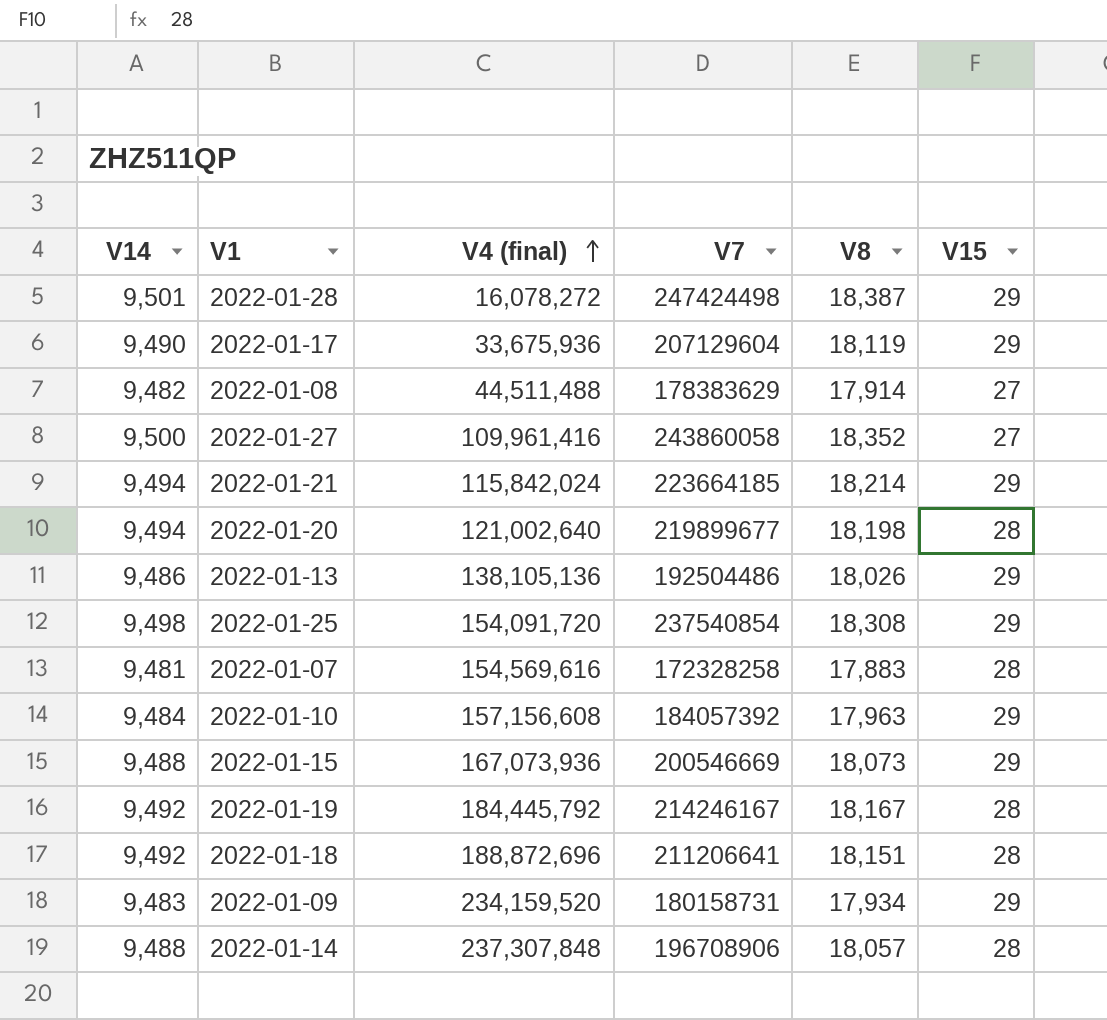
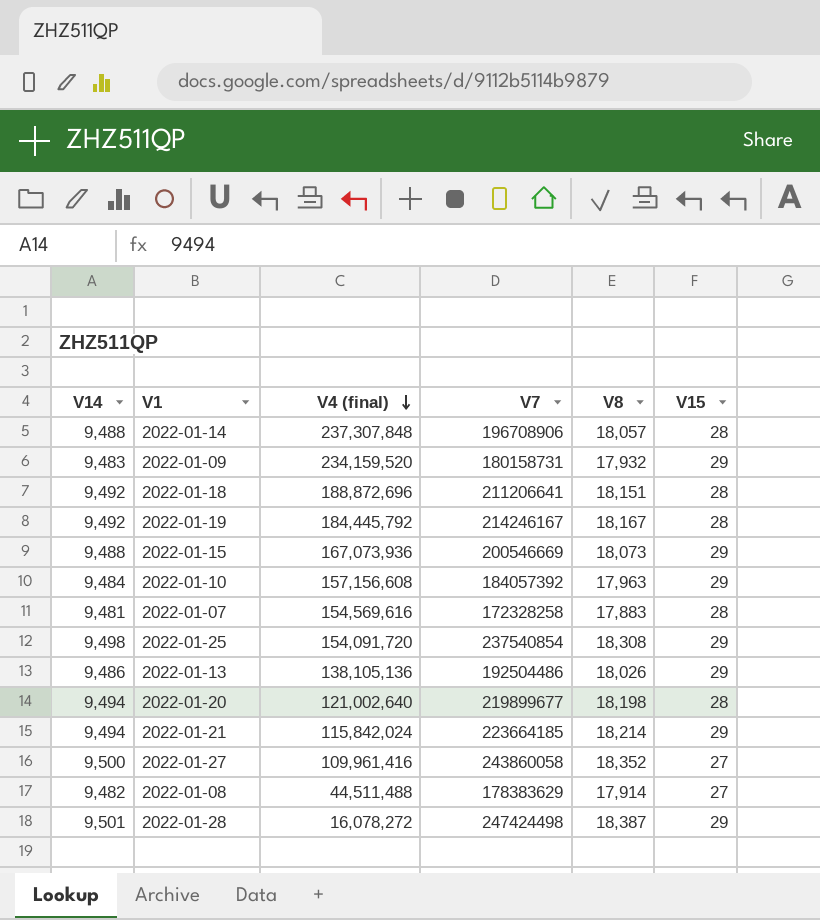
row order: V4 (final) ascending -> V4 (final) descending
row 2022-01-17: 9,490 | 33,675,936 | 207129604 | 18,119 | 29 -> none
2022-01-09 | V8: 17,934 -> 17,932

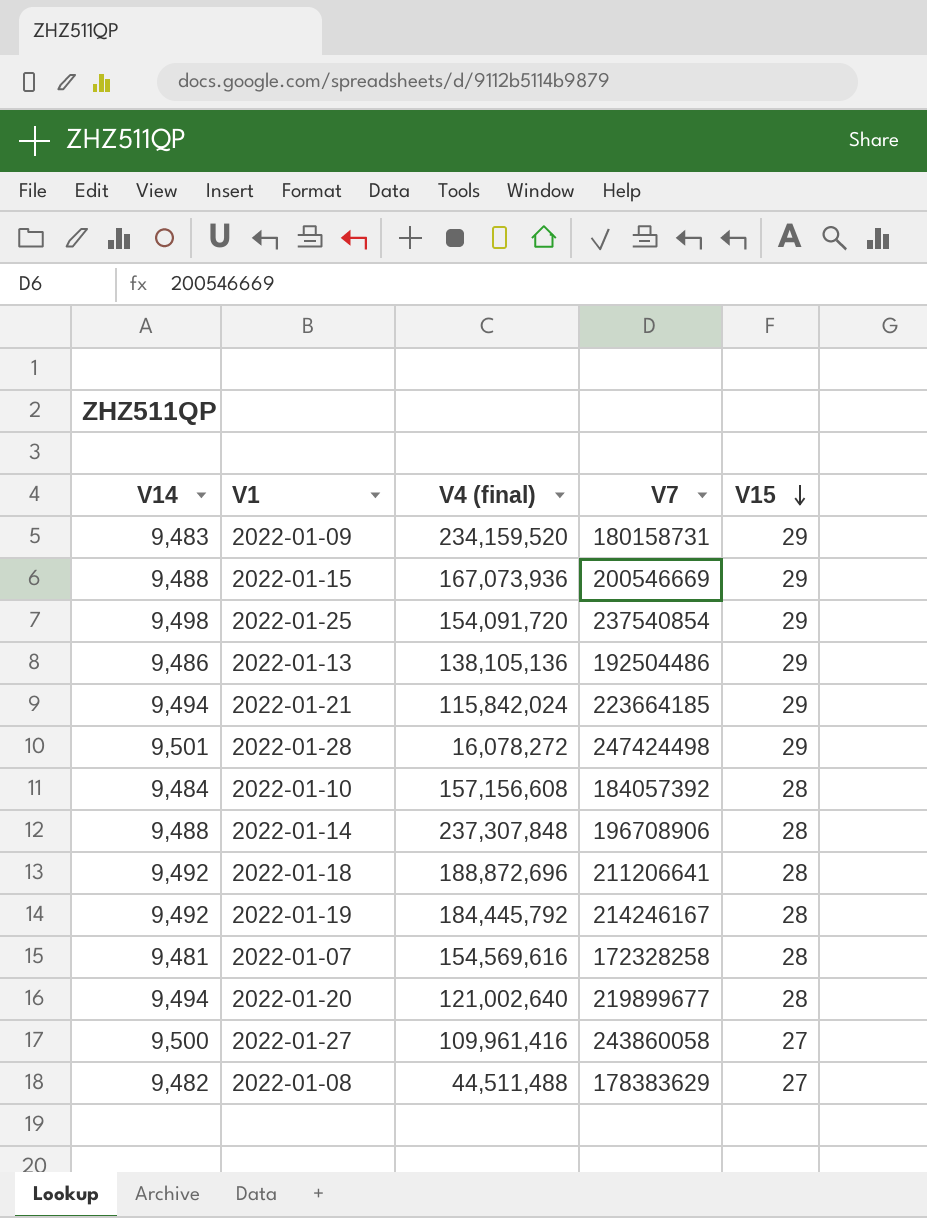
row order: V4 (final) descending -> V15 descending
column V8 | position: 5 -> none
2022-01-10 | V15: 29 -> 28

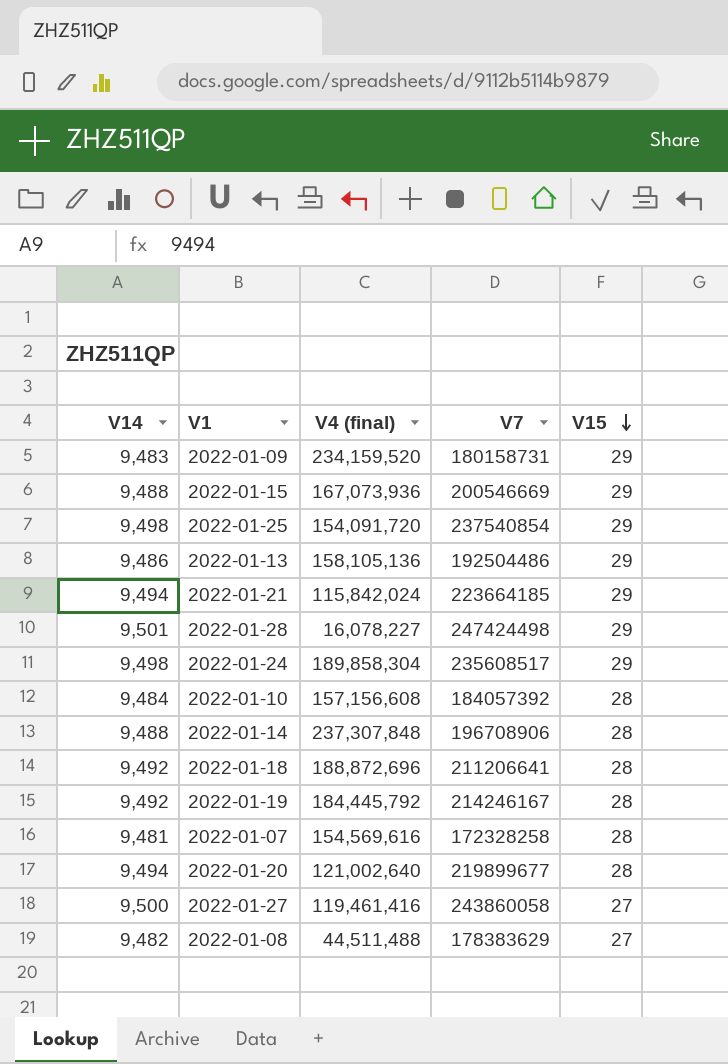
2022-01-13 | V4 (final): 138,105,136 -> 158,105,136
2022-01-28 | V4 (final): 16,078,272 -> 16,078,227
row 2022-01-24: none -> 9,498 | 189,858,304 | 235608517 | 29
2022-01-27 | V4 (final): 109,961,416 -> 119,461,416

